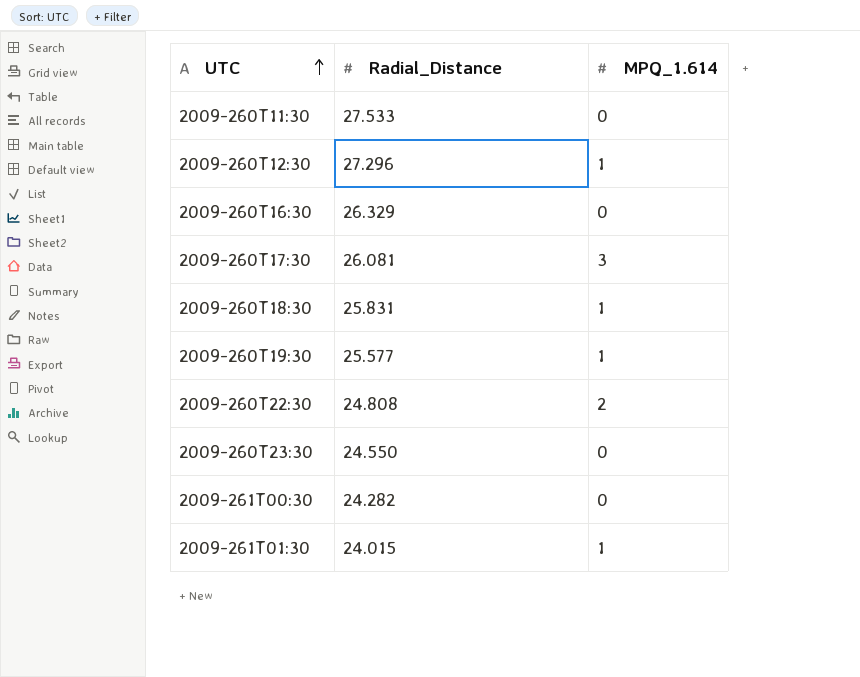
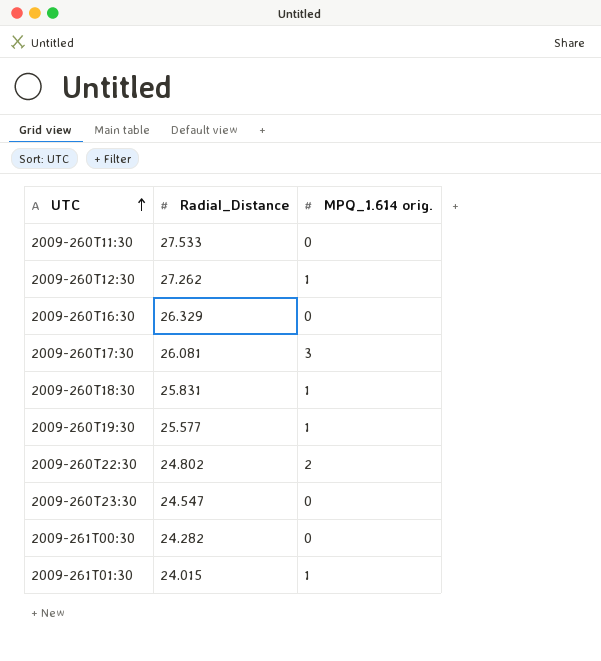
column name: MPQ_1.614 -> MPQ_1.614 orig.
2009-260T12:30 | Radial_Distance: 27.296 -> 27.262
2009-260T22:30 | Radial_Distance: 24.808 -> 24.802
2009-260T23:30 | Radial_Distance: 24.550 -> 24.547

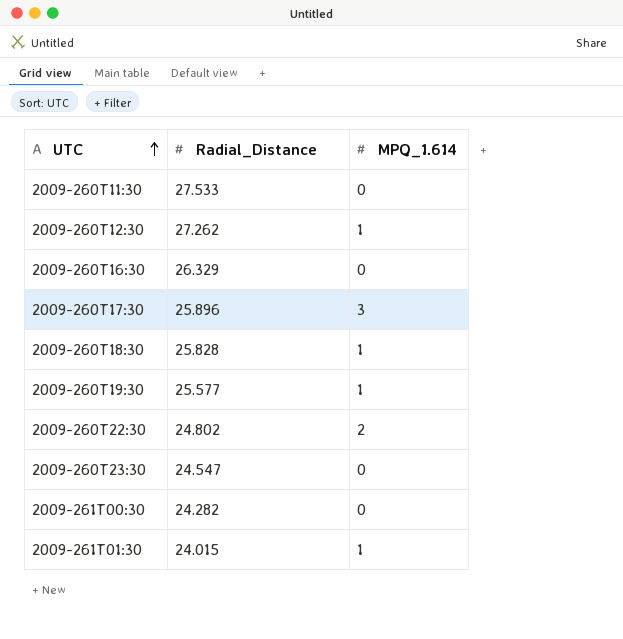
column name: MPQ_1.614 orig. -> MPQ_1.614
2009-260T17:30 | Radial_Distance: 26.081 -> 25.896
2009-260T18:30 | Radial_Distance: 25.831 -> 25.828

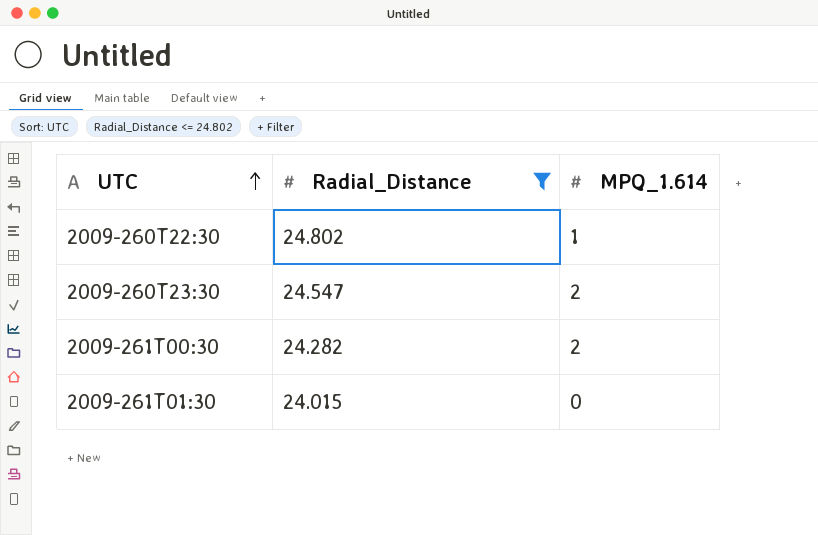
filter: none -> Radial_Distance <= 24.802
2009-260T22:30 | MPQ_1.614: 2 -> 1
2009-260T23:30 | MPQ_1.614: 0 -> 2
2009-261T00:30 | MPQ_1.614: 0 -> 2
2009-261T01:30 | MPQ_1.614: 1 -> 0

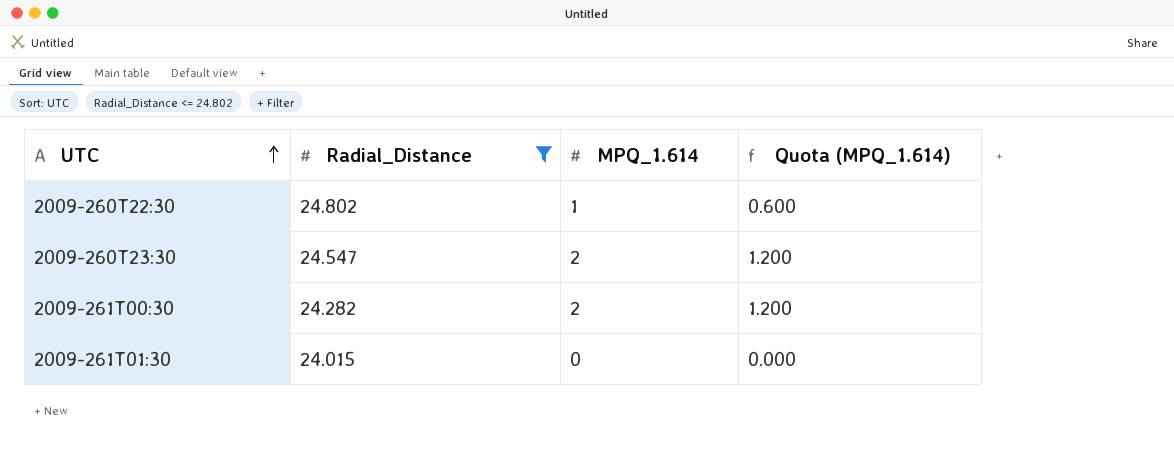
column Quota (MPQ_1.614) | formula: none -> [MPQ_1.614] * 0.6

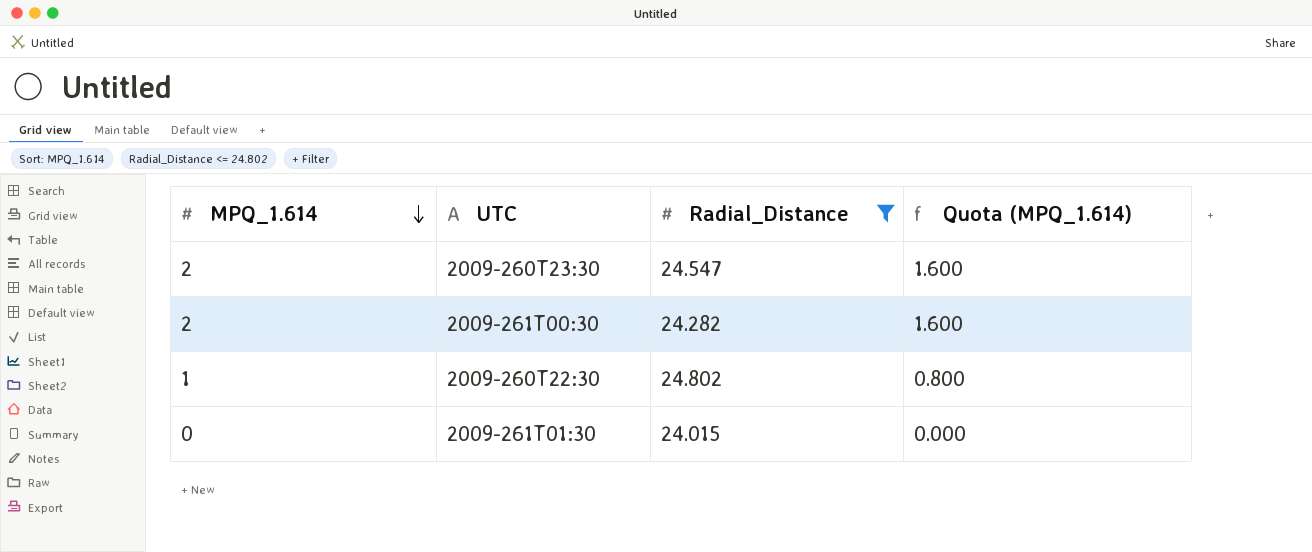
row order: UTC ascending -> MPQ_1.614 descending
column MPQ_1.614 | position: 3 -> 1
column Quota (MPQ_1.614) | formula: [MPQ_1.614] * 0.6 -> [MPQ_1.614] * 0.8

